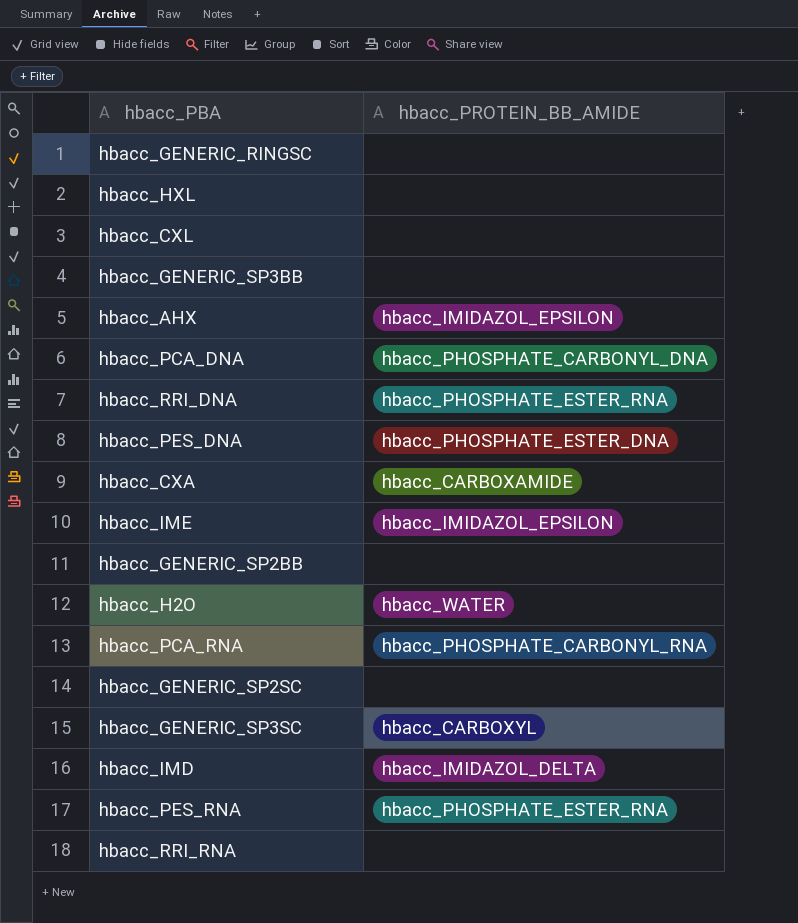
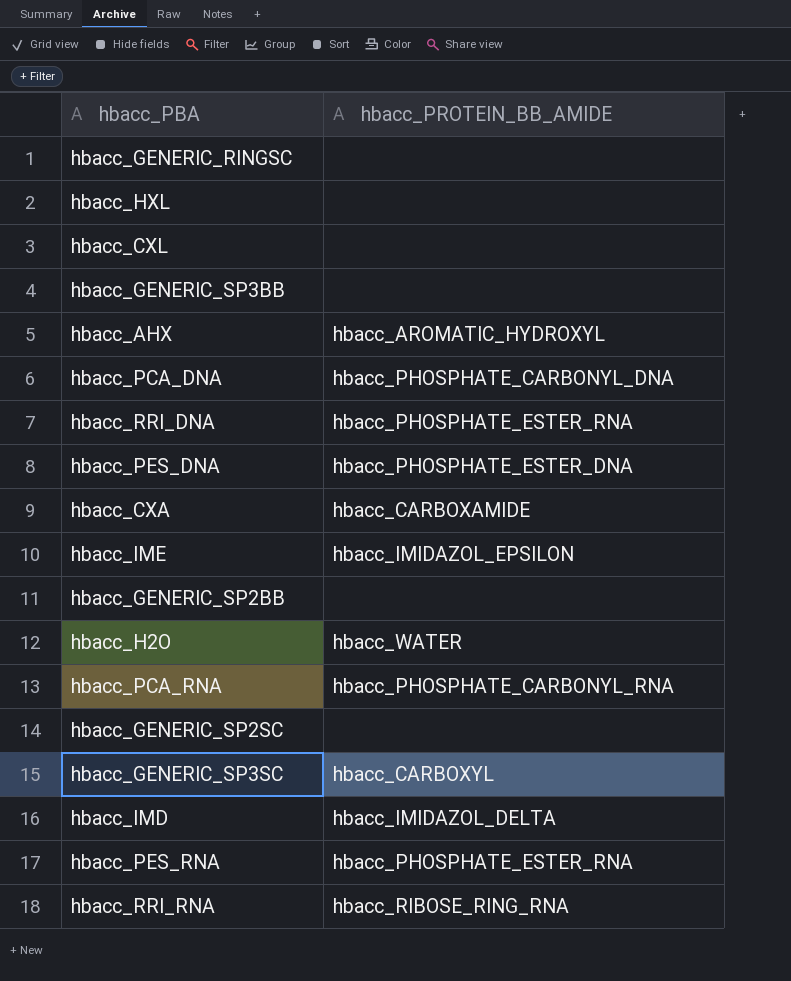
hbacc_AHX | hbacc_PROTEIN_BB_AMIDE: hbacc_IMIDAZOL_EPSILON -> hbacc_AROMATIC_HYDROXYL
hbacc_RRI_RNA | hbacc_PROTEIN_BB_AMIDE: none -> hbacc_RIBOSE_RING_RNA

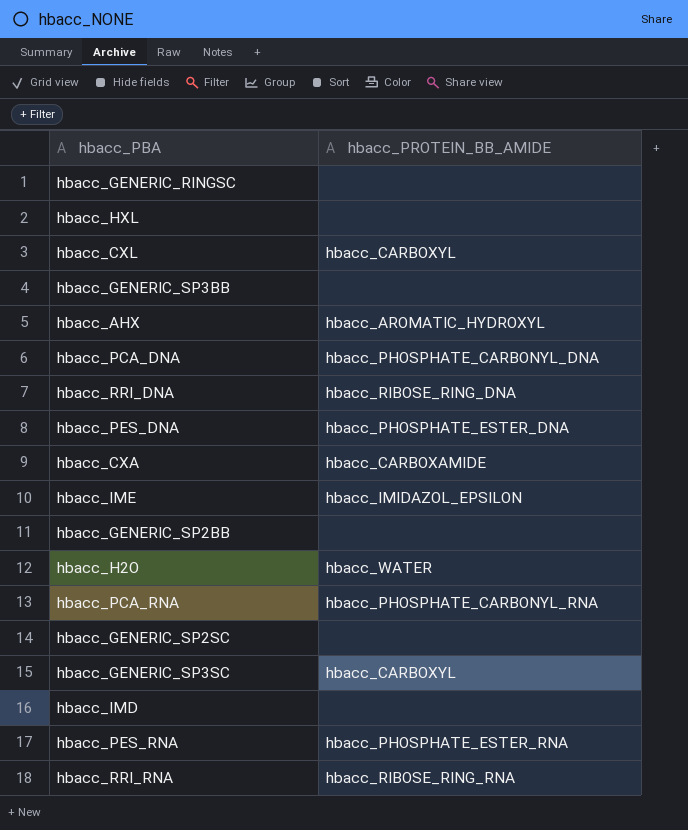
hbacc_CXL | hbacc_PROTEIN_BB_AMIDE: none -> hbacc_CARBOXYL
hbacc_RRI_DNA | hbacc_PROTEIN_BB_AMIDE: hbacc_PHOSPHATE_ESTER_RNA -> hbacc_RIBOSE_RING_DNA
hbacc_IMD | hbacc_PROTEIN_BB_AMIDE: hbacc_IMIDAZOL_DELTA -> none

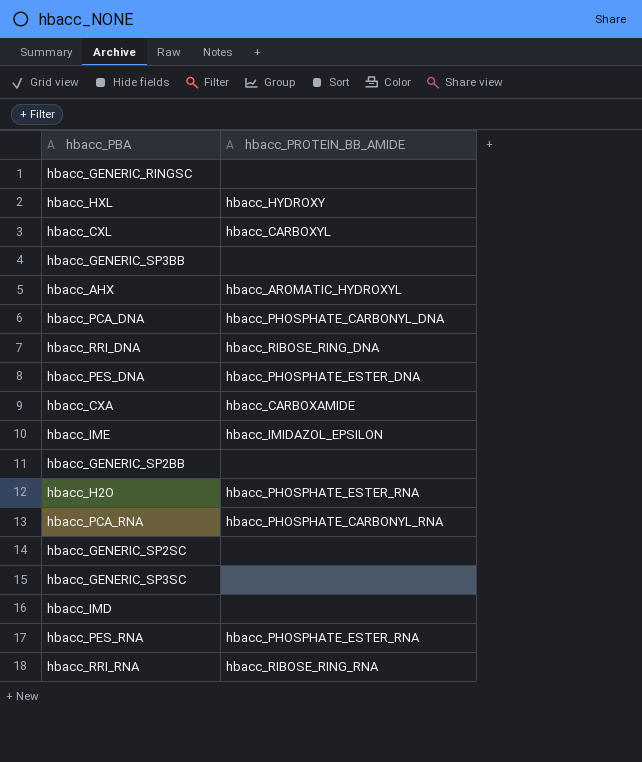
hbacc_HXL | hbacc_PROTEIN_BB_AMIDE: none -> hbacc_HYDROXY
hbacc_H2O | hbacc_PROTEIN_BB_AMIDE: hbacc_WATER -> hbacc_PHOSPHATE_ESTER_RNA
hbacc_GENERIC_SP3SC | hbacc_PROTEIN_BB_AMIDE: hbacc_CARBOXYL -> none

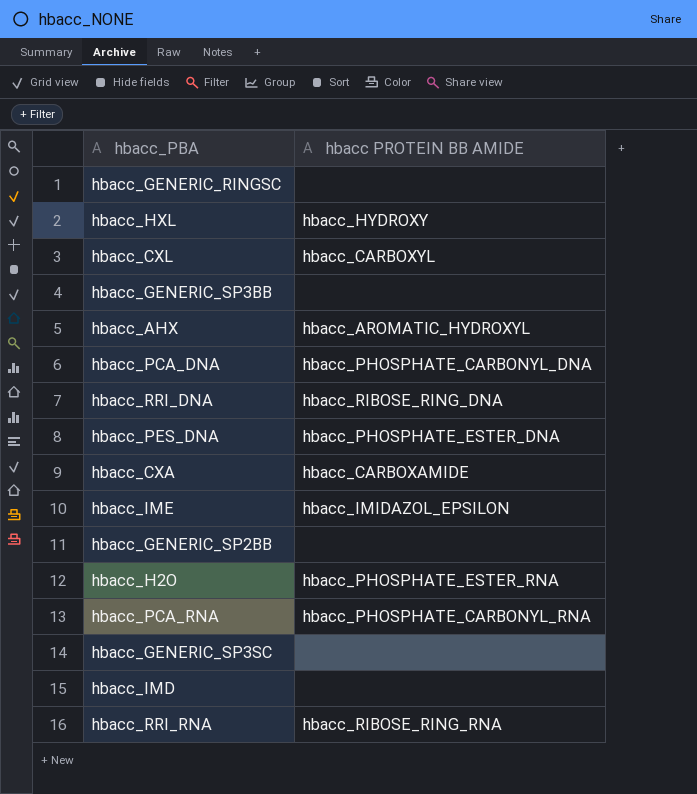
column name: hbacc_PROTEIN_BB_AMIDE -> hbacc PROTEIN BB AMIDE
row hbacc_GENERIC_SP2SC: none -> none
row hbacc_PES_RNA: hbacc_PHOSPHATE_ESTER_RNA -> none

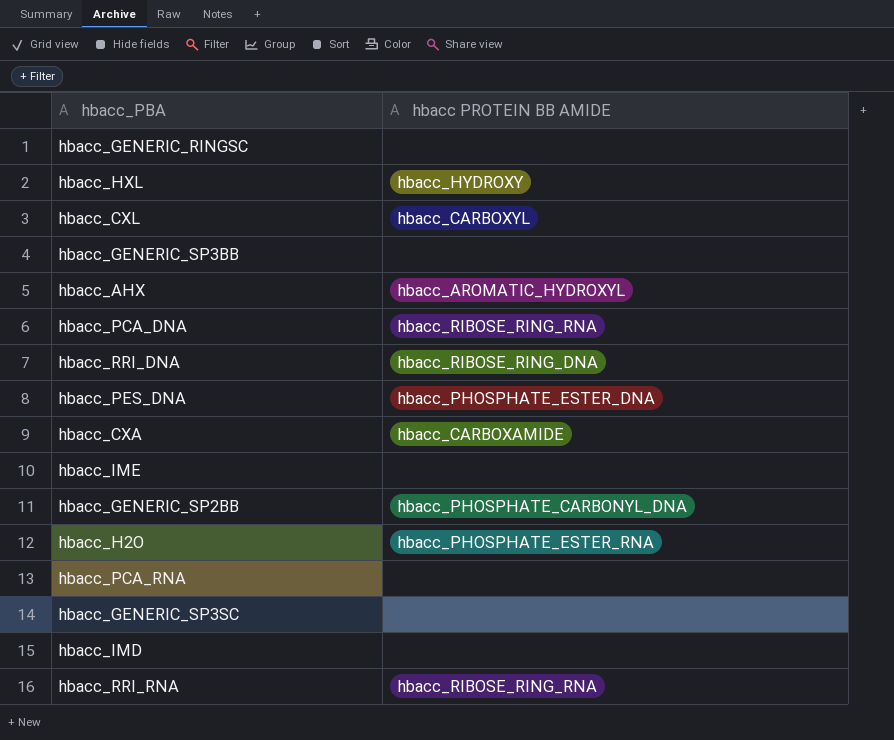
hbacc_PCA_DNA | hbacc PROTEIN BB AMIDE: hbacc_PHOSPHATE_CARBONYL_DNA -> hbacc_RIBOSE_RING_RNA
hbacc_IME | hbacc PROTEIN BB AMIDE: hbacc_IMIDAZOL_EPSILON -> none
hbacc_GENERIC_SP2BB | hbacc PROTEIN BB AMIDE: none -> hbacc_PHOSPHATE_CARBONYL_DNA
hbacc_PCA_RNA | hbacc PROTEIN BB AMIDE: hbacc_PHOSPHATE_CARBONYL_RNA -> none

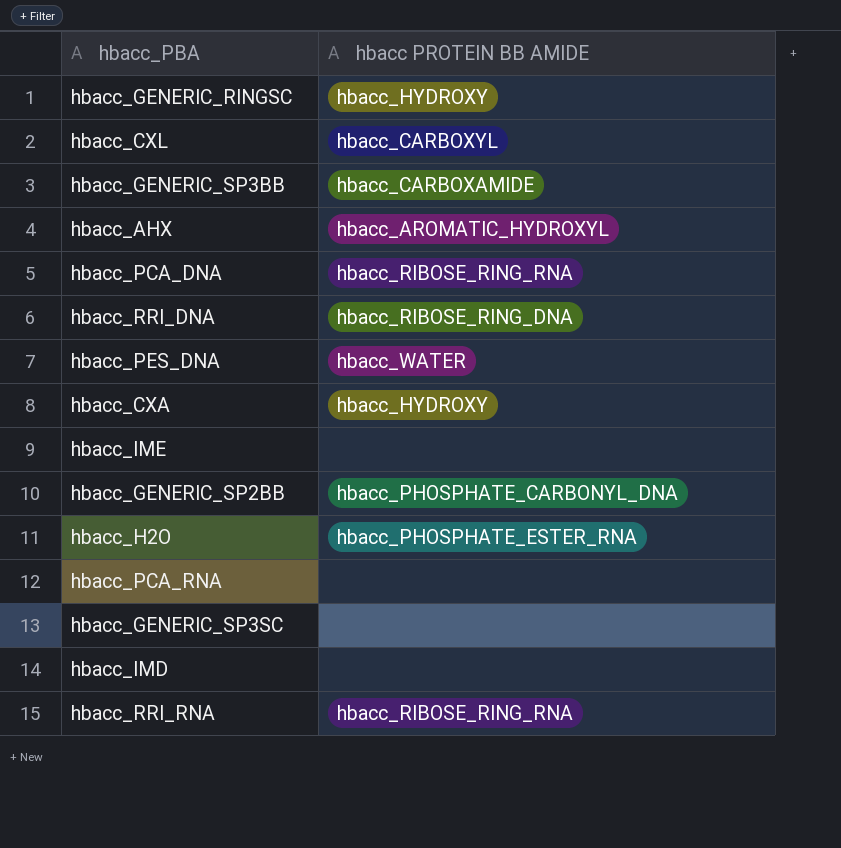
row hbacc_HXL: hbacc_HYDROXY -> none
hbacc_GENERIC_RINGSC | hbacc PROTEIN BB AMIDE: none -> hbacc_HYDROXY
hbacc_GENERIC_SP3BB | hbacc PROTEIN BB AMIDE: none -> hbacc_CARBOXAMIDE
hbacc_PES_DNA | hbacc PROTEIN BB AMIDE: hbacc_PHOSPHATE_ESTER_DNA -> hbacc_WATER
hbacc_CXA | hbacc PROTEIN BB AMIDE: hbacc_CARBOXAMIDE -> hbacc_HYDROXY

